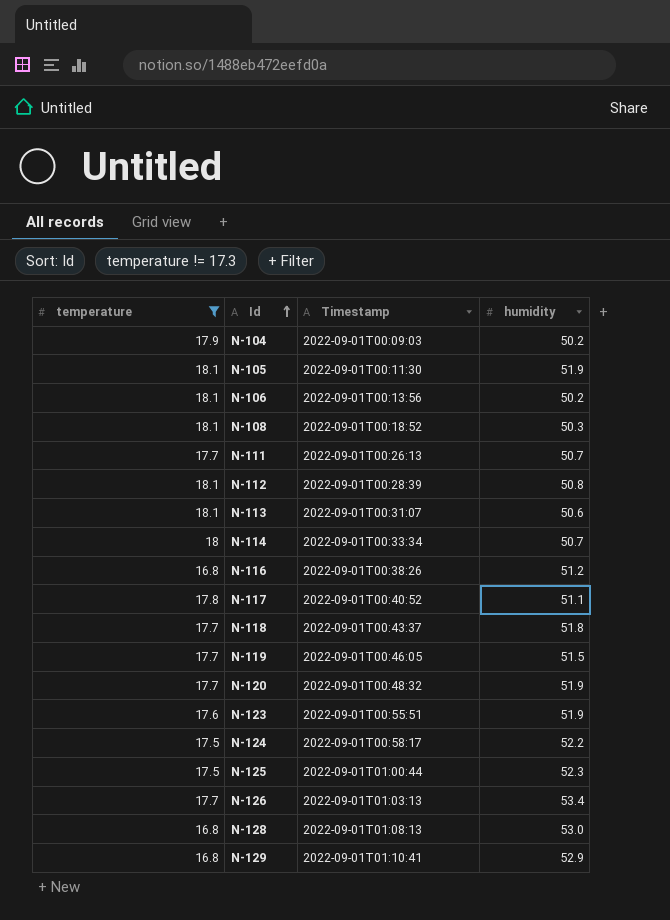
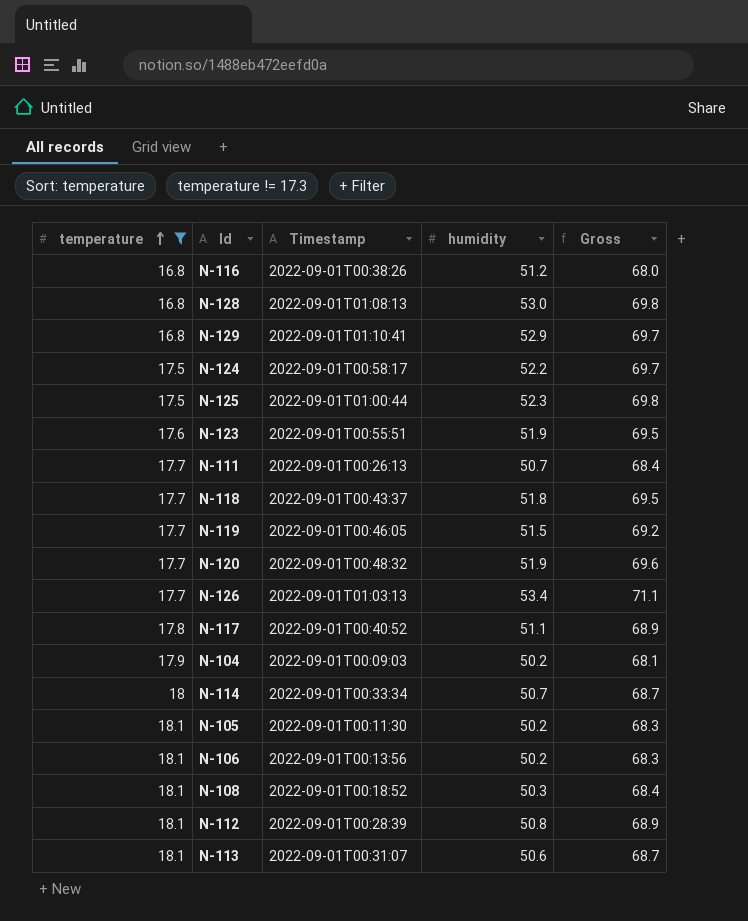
row order: Id ascending -> temperature ascending
column Gross | formula: none -> [temperature] + [humidity]
N-105 | humidity: 51.9 -> 50.2

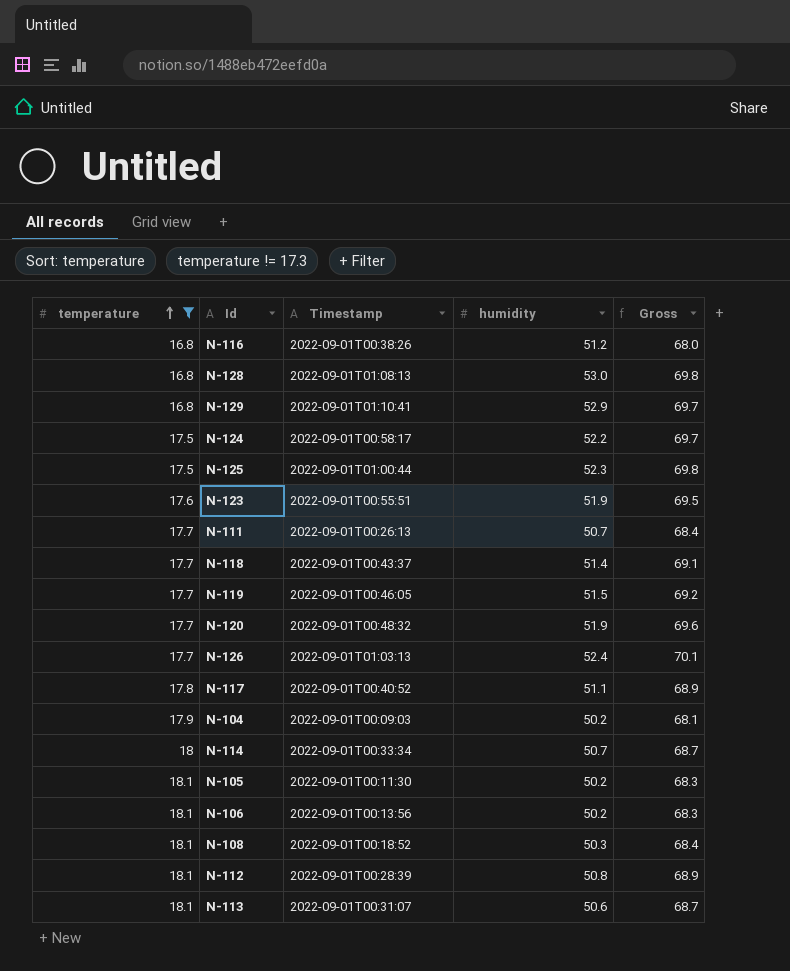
N-118 | humidity: 51.8 -> 51.4
N-118 | Gross: 69.5 -> 69.1
N-126 | humidity: 53.4 -> 52.4
N-126 | Gross: 71.1 -> 70.1

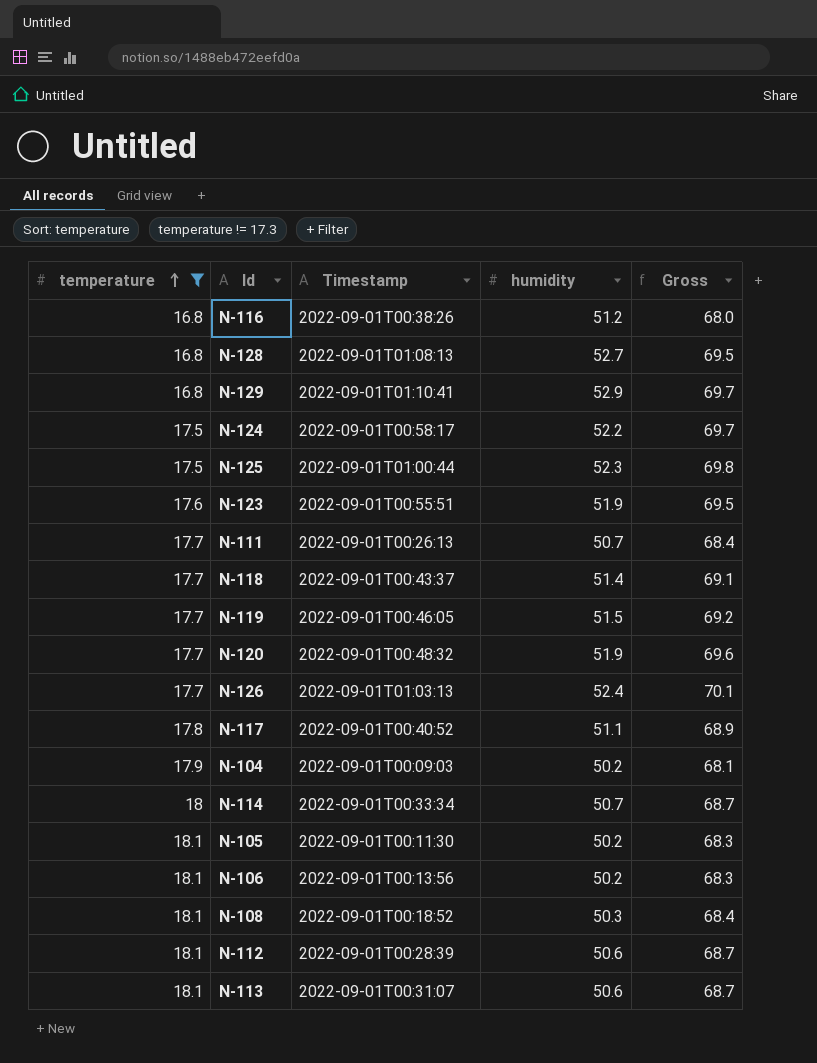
N-128 | humidity: 53.0 -> 52.7
N-128 | Gross: 69.8 -> 69.5
N-112 | humidity: 50.8 -> 50.6
N-112 | Gross: 68.9 -> 68.7

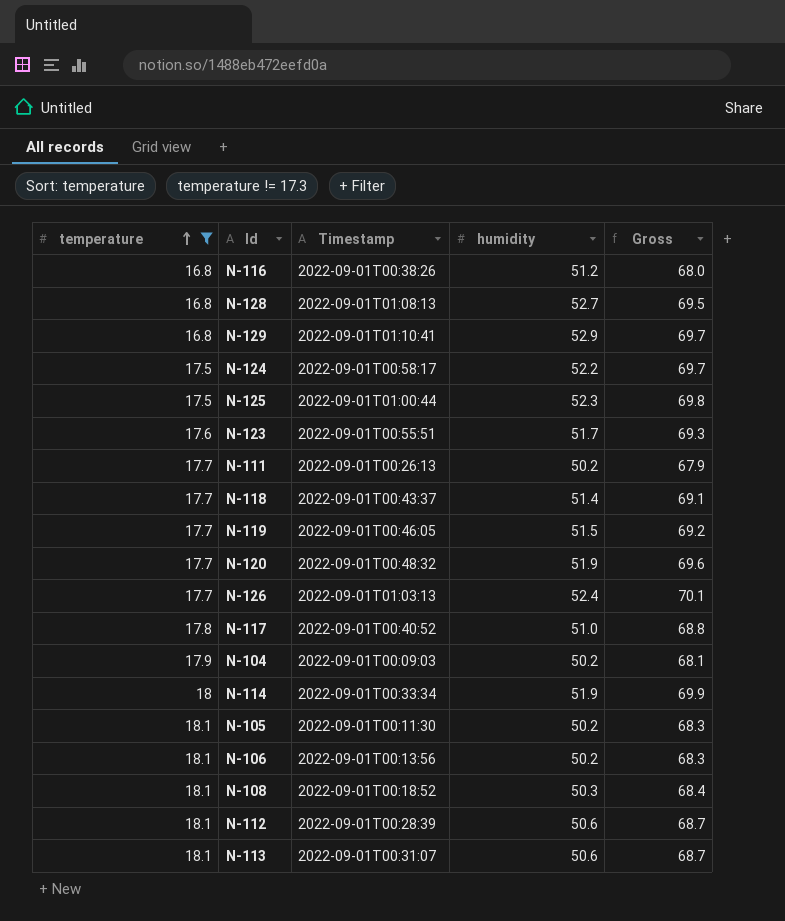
N-123 | humidity: 51.9 -> 51.7
N-123 | Gross: 69.5 -> 69.3
N-111 | humidity: 50.7 -> 50.2
N-111 | Gross: 68.4 -> 67.9
N-117 | humidity: 51.1 -> 51.0
N-117 | Gross: 68.9 -> 68.8
N-114 | humidity: 50.7 -> 51.9
N-114 | Gross: 68.7 -> 69.9

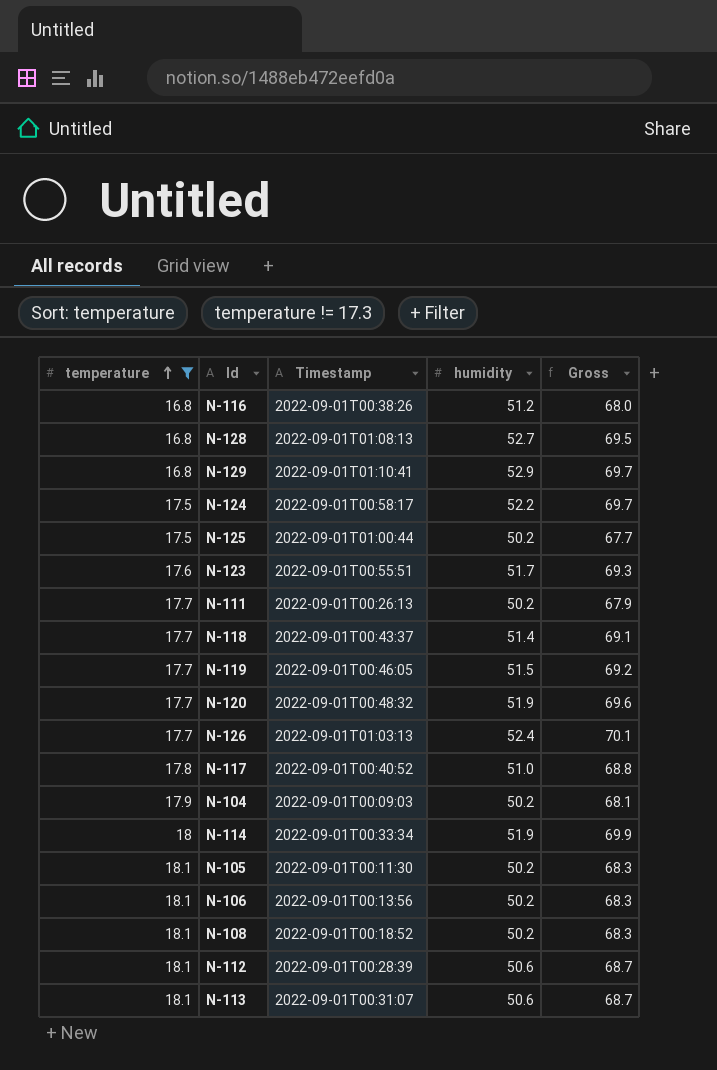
N-125 | humidity: 52.3 -> 50.2
N-125 | Gross: 69.8 -> 67.7
N-108 | humidity: 50.3 -> 50.2
N-108 | Gross: 68.4 -> 68.3

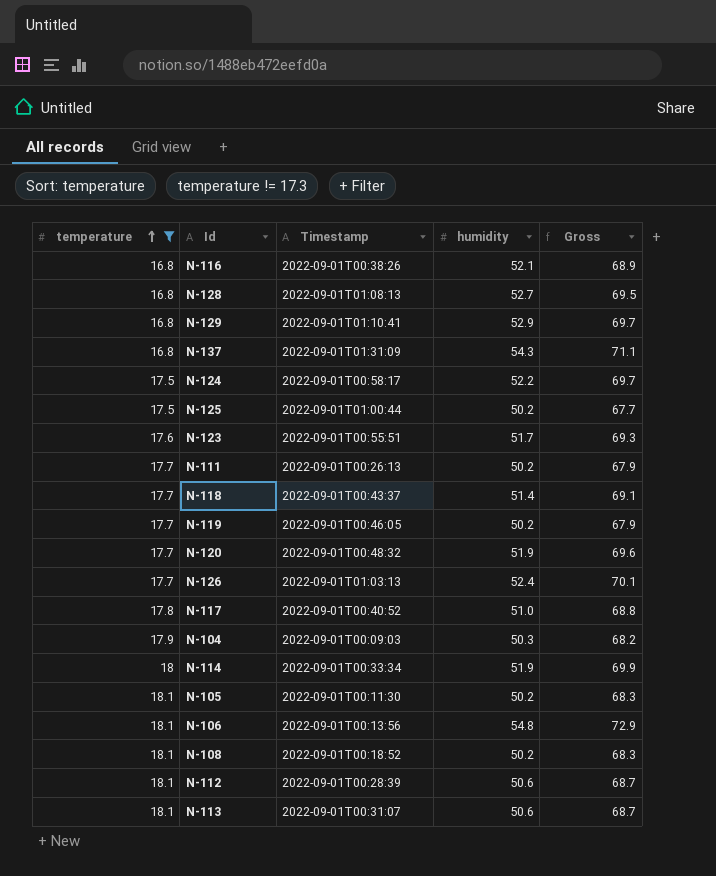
N-116 | humidity: 51.2 -> 52.1
N-116 | Gross: 68.0 -> 68.9
row N-137: none -> 16.8 | 2022-09-01T01:31:09 | 54.3 | 71.1
N-119 | humidity: 51.5 -> 50.2
N-119 | Gross: 69.2 -> 67.9
N-104 | humidity: 50.2 -> 50.3
N-104 | Gross: 68.1 -> 68.2
N-106 | humidity: 50.2 -> 54.8
N-106 | Gross: 68.3 -> 72.9

